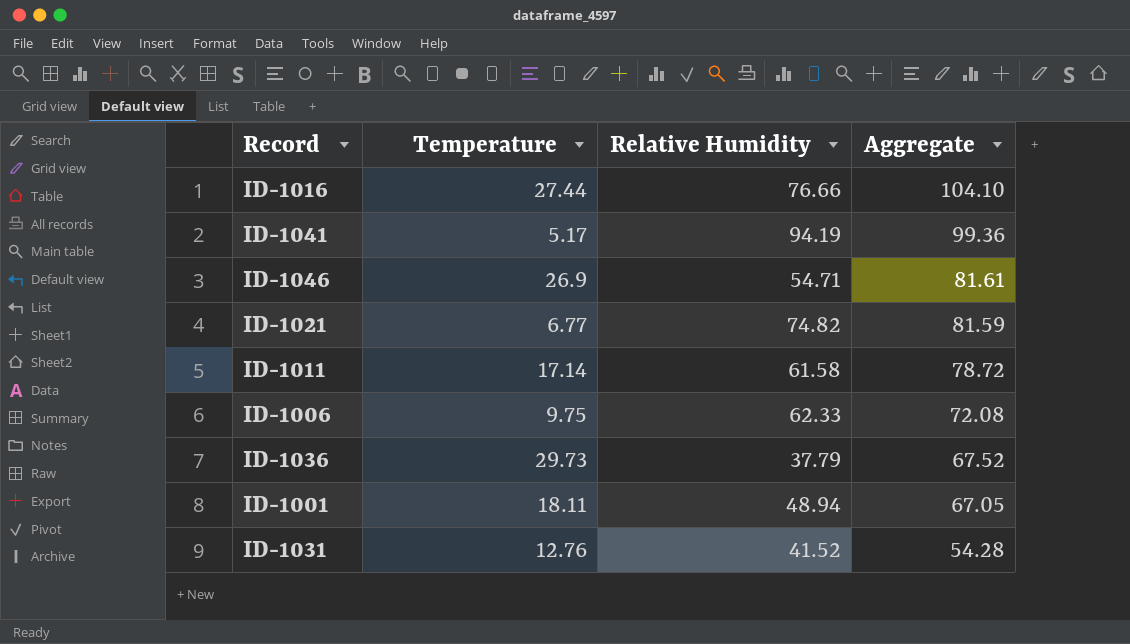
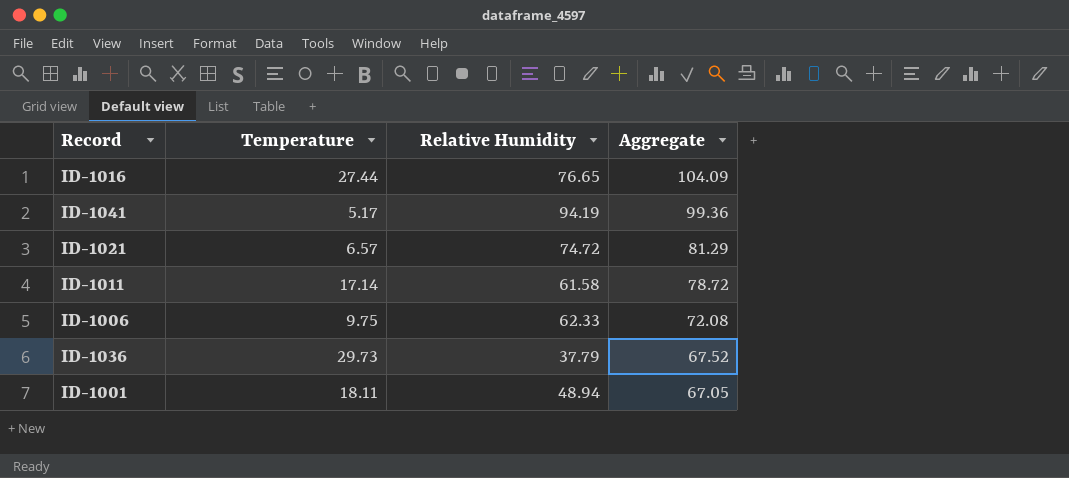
row ID-1046: 26.9 | 54.71 | 81.61 -> none
row ID-1031: 12.76 | 41.52 | 54.28 -> none
ID-1016 | Relative Humidity: 76.66 -> 76.65
ID-1016 | Aggregate: 104.10 -> 104.09
ID-1021 | Temperature: 6.77 -> 6.57
ID-1021 | Relative Humidity: 74.82 -> 74.72
ID-1021 | Aggregate: 81.59 -> 81.29

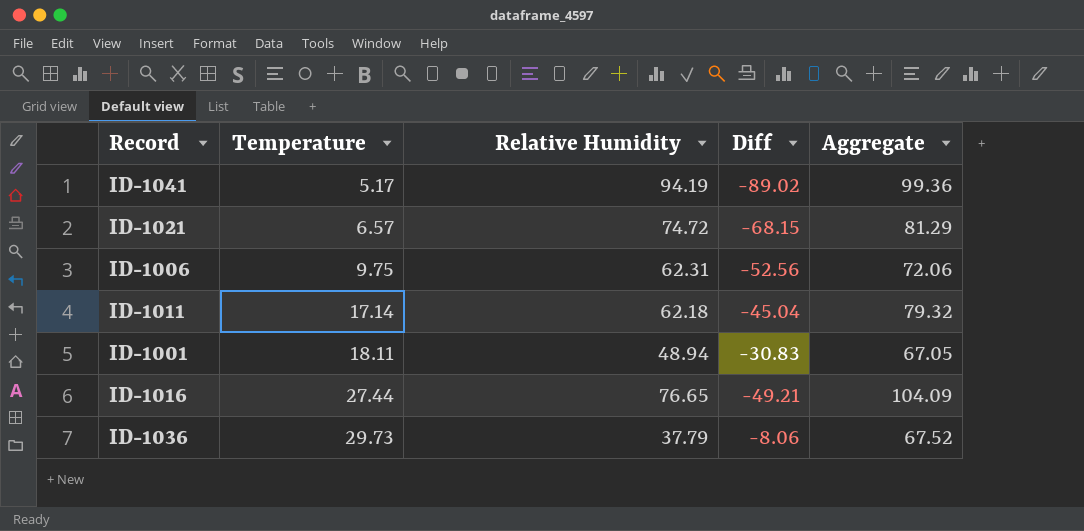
row order: Aggregate descending -> Temperature ascending
column Diff | formula: none -> [Temperature] - [Relative Humidity]
ID-1006 | Relative Humidity: 62.33 -> 62.31
ID-1006 | Aggregate: 72.08 -> 72.06
ID-1011 | Relative Humidity: 61.58 -> 62.18
ID-1011 | Aggregate: 78.72 -> 79.32

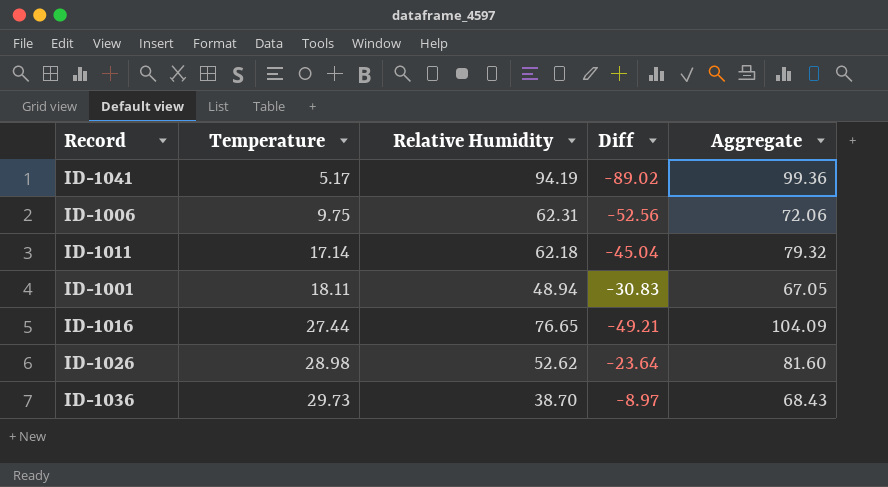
row ID-1021: 6.57 | 74.72 | -68.15 | 81.29 -> none
row ID-1026: none -> 28.98 | 52.62 | -23.64 | 81.60
ID-1036 | Relative Humidity: 37.79 -> 38.70
ID-1036 | Diff: -8.06 -> -8.97
ID-1036 | Aggregate: 67.52 -> 68.43

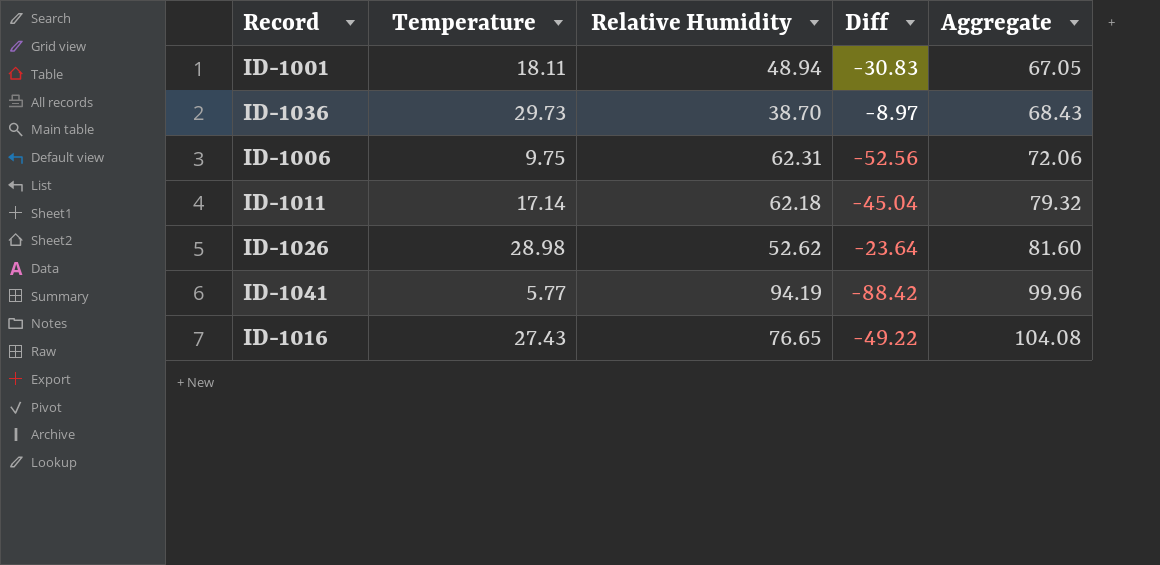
row order: Temperature ascending -> Aggregate ascending
ID-1041 | Temperature: 5.17 -> 5.77
ID-1041 | Diff: -89.02 -> -88.42
ID-1041 | Aggregate: 99.36 -> 99.96
ID-1016 | Temperature: 27.44 -> 27.43
ID-1016 | Diff: -49.21 -> -49.22
ID-1016 | Aggregate: 104.09 -> 104.08

